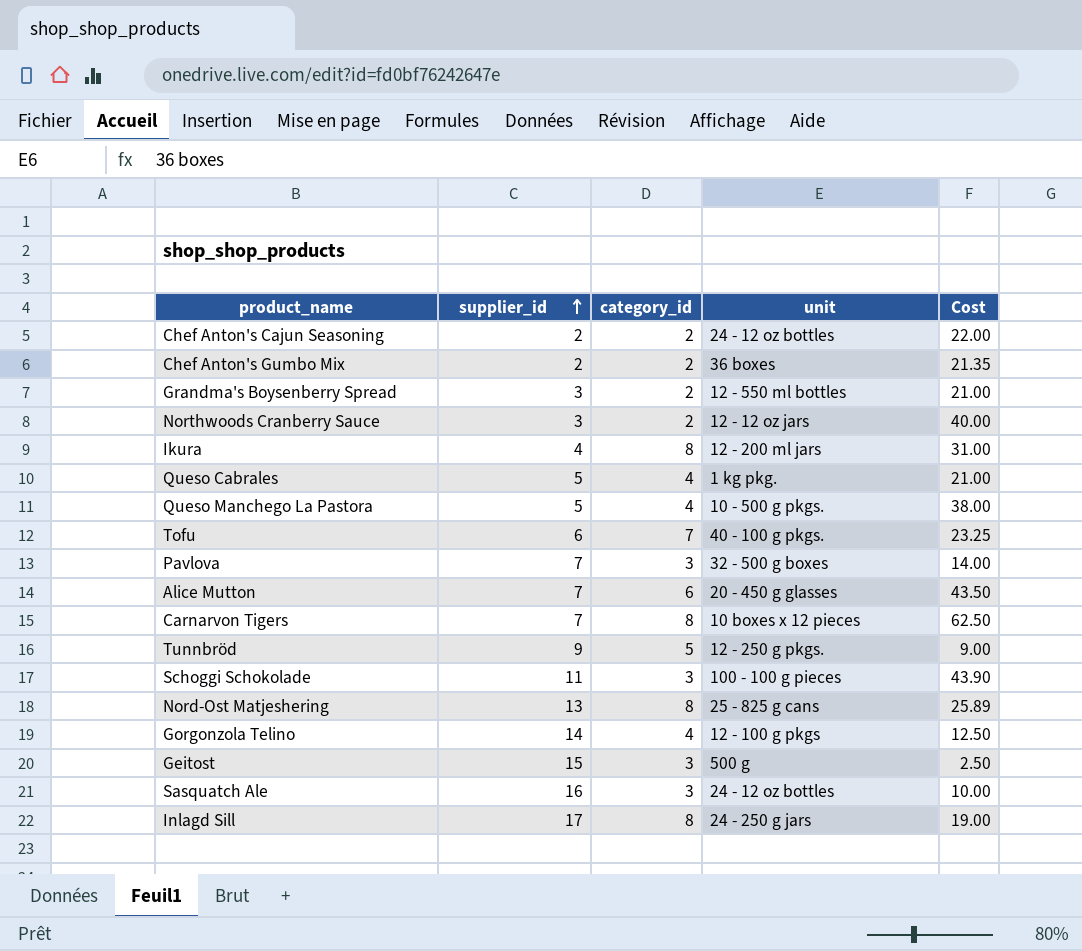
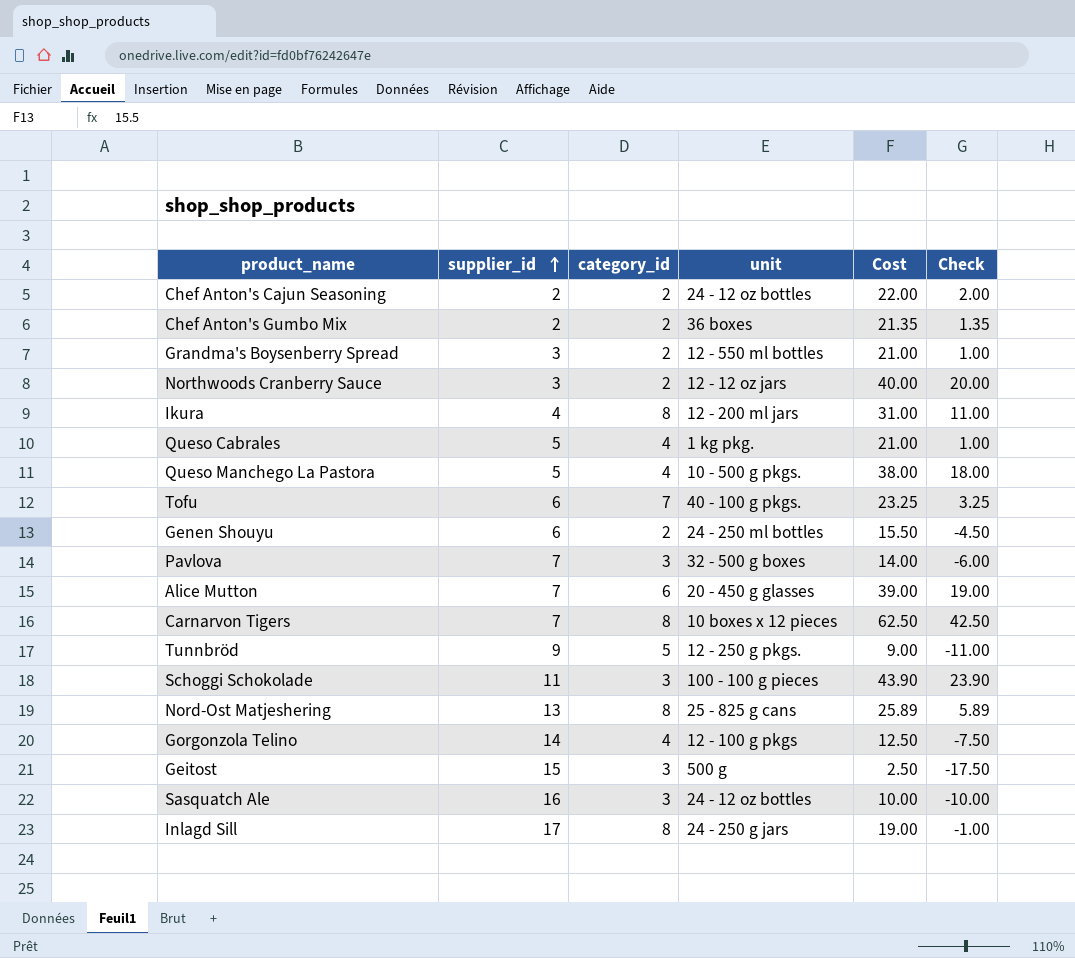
column Check | formula: none -> [Cost] - 20
row Genen Shouyu: none -> 6 | 2 | 24 - 250 ml bottles | 15.50 | -4.50
Alice Mutton | Cost: 43.50 -> 39.00

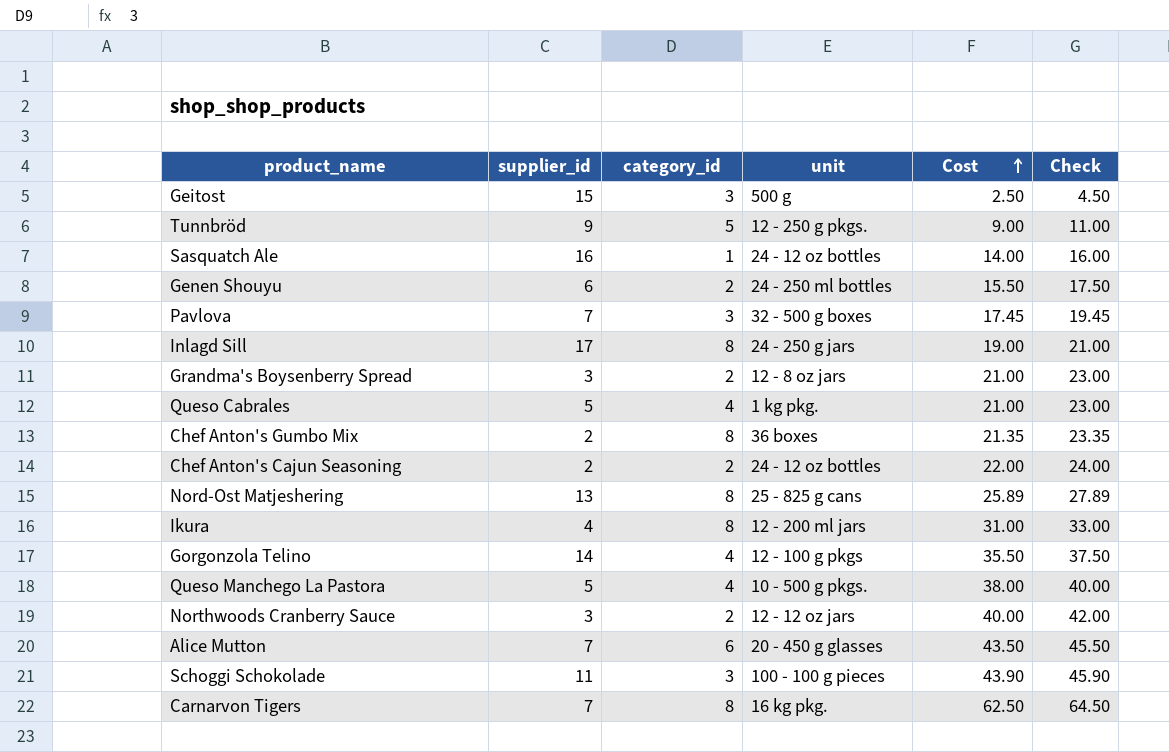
row order: supplier_id ascending -> Cost ascending
column Check | formula: [Cost] - 20 -> [Cost] + 2
row Tofu: 6 | 7 | 40 - 100 g pkgs. | 23.25 | 3.25 -> none
Sasquatch Ale | category_id: 3 -> 1
Sasquatch Ale | Cost: 10.00 -> 14.00
Pavlova | Cost: 14.00 -> 17.45
Grandma's Boysenberry Spread | unit: 12 - 550 ml bottles -> 12 - 8 oz jars
Chef Anton's Gumbo Mix | category_id: 2 -> 8
Gorgonzola Telino | Cost: 12.50 -> 35.50
Alice Mutton | Cost: 39.00 -> 43.50
Carnarvon Tigers | unit: 10 boxes x 12 pieces -> 16 kg pkg.

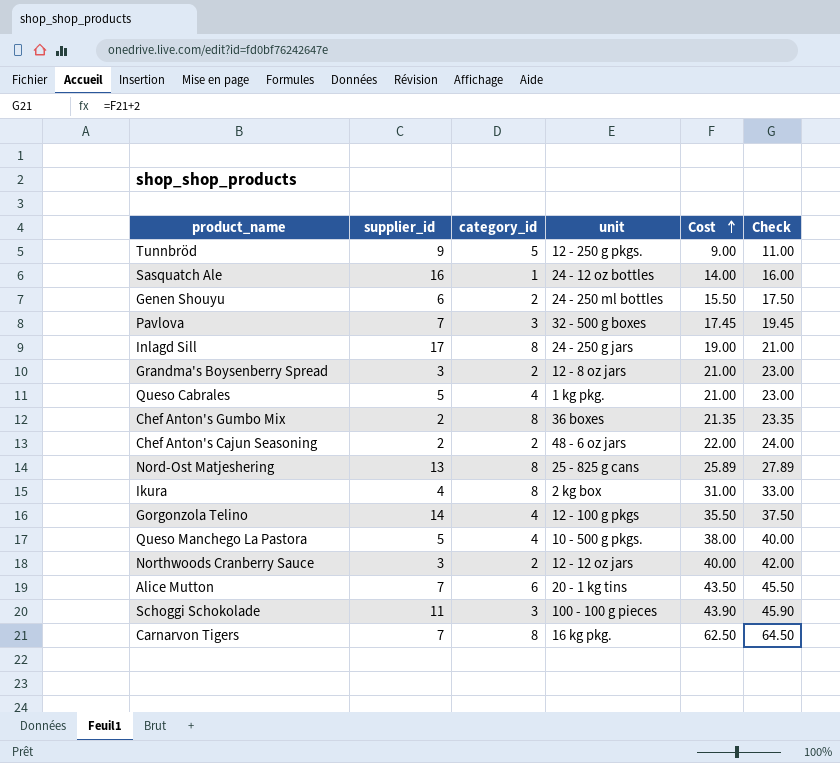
row Geitost: 15 | 3 | 500 g | 2.50 | 4.50 -> none
Chef Anton's Cajun Seasoning | unit: 24 - 12 oz bottles -> 48 - 6 oz jars
Ikura | unit: 12 - 200 ml jars -> 2 kg box
Alice Mutton | unit: 20 - 450 g glasses -> 20 - 1 kg tins

